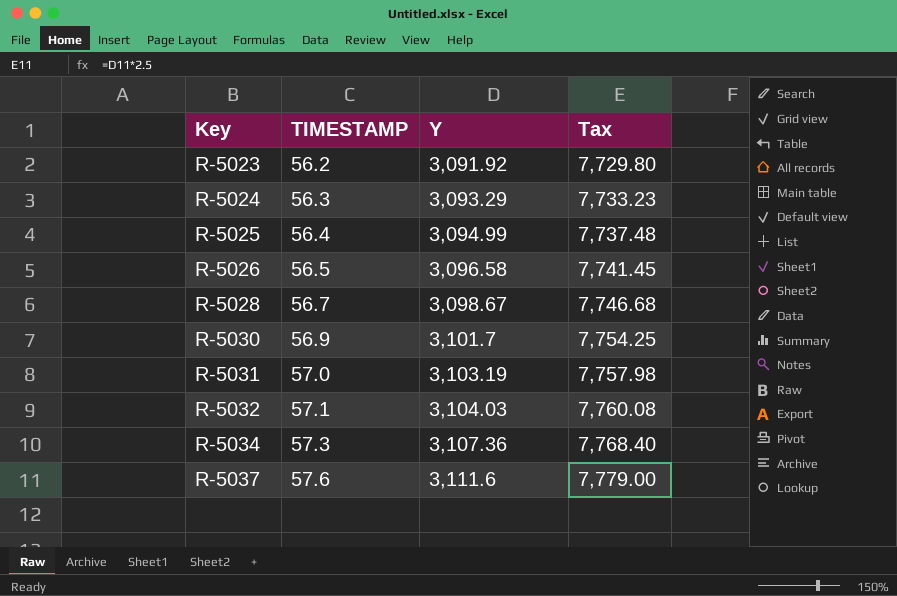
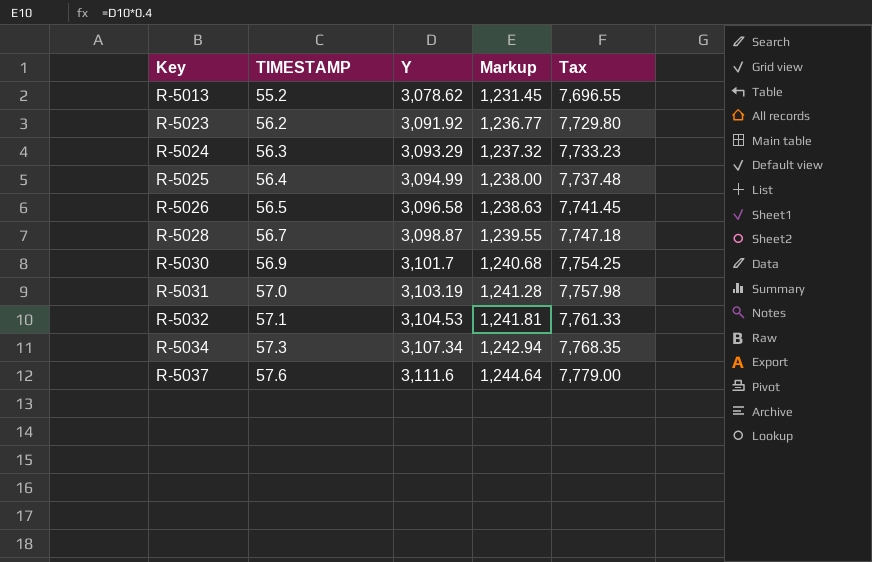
column Markup | formula: none -> [Y] * 0.4
row R-5013: none -> 55.2 | 3,078.62 | 1,231.45 | 7,696.55
R-5028 | Y: 3,098.67 -> 3,098.87
R-5028 | Tax: 7,746.68 -> 7,747.18
R-5032 | Y: 3,104.03 -> 3,104.53
R-5032 | Tax: 7,760.08 -> 7,761.33
R-5034 | Y: 3,107.36 -> 3,107.34
R-5034 | Tax: 7,768.40 -> 7,768.35

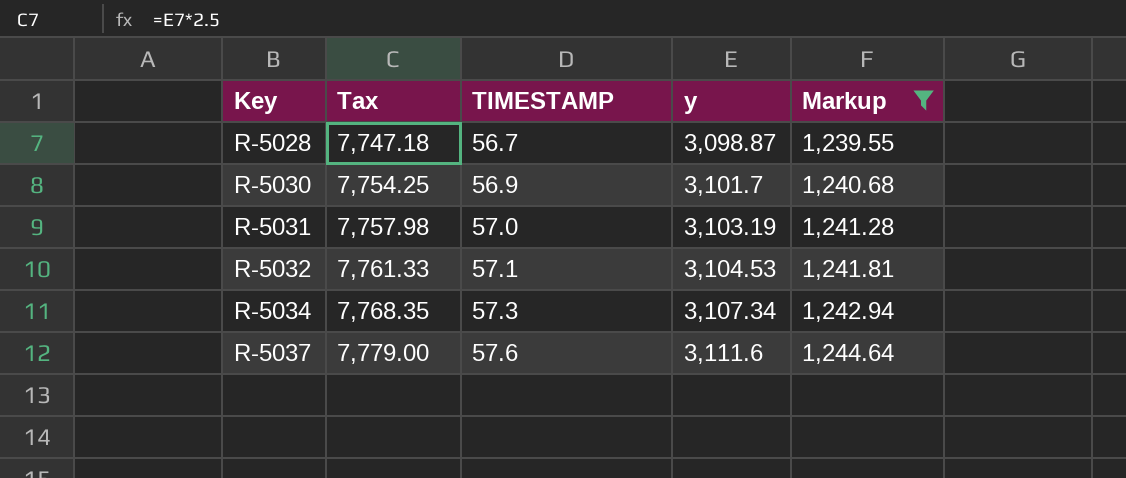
filter: none -> Markup >= 1,239.55
column Tax | position: 5 -> 2
column name: Y -> y

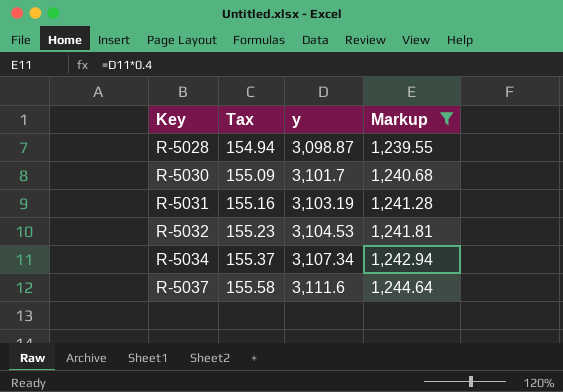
column TIMESTAMP | position: 3 -> none
column Tax | formula: [y] * 2.5 -> [y] * 0.05

